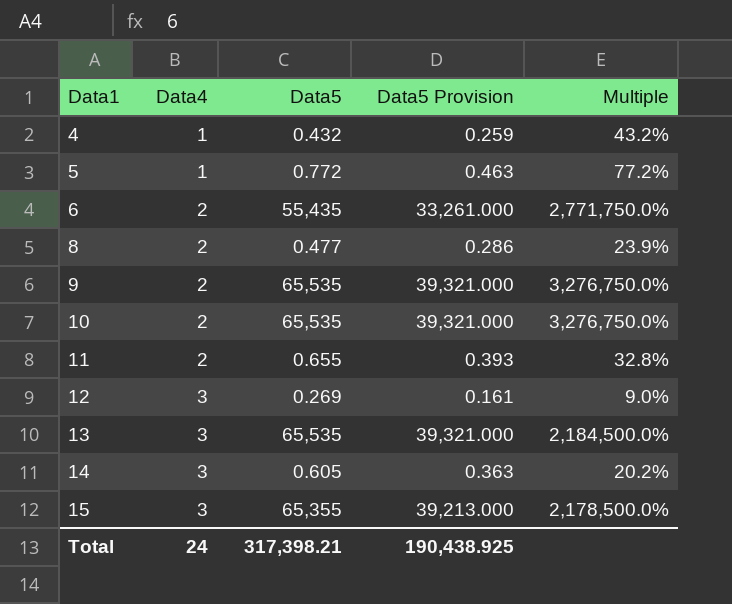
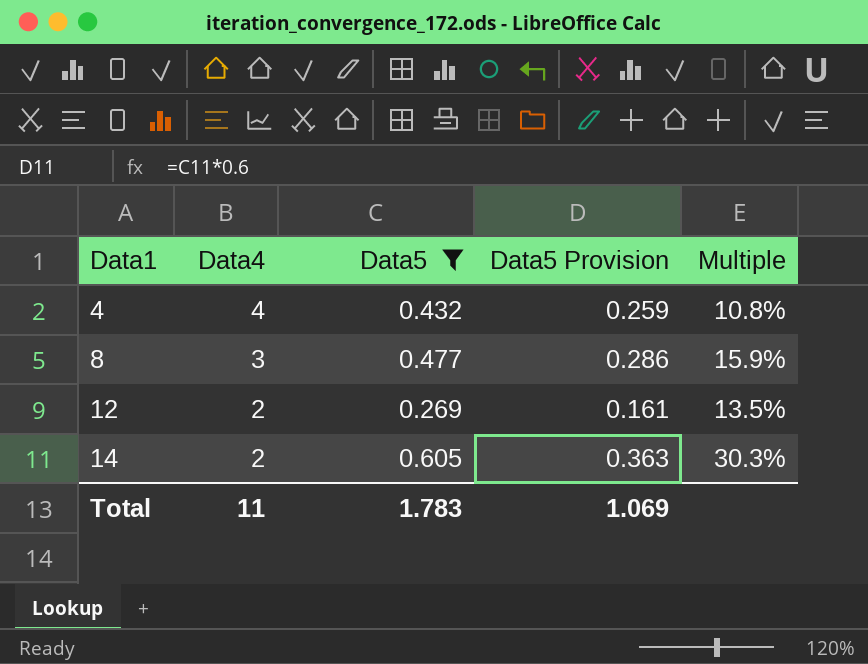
filter: none -> Data5 <= 0.605
4 | Data4: 1 -> 4
4 | Multiple: 43.2% -> 10.8%
8 | Data4: 2 -> 3
8 | Multiple: 23.9% -> 15.9%
12 | Data4: 3 -> 2
12 | Multiple: 9.0% -> 13.5%
14 | Data4: 3 -> 2
14 | Multiple: 20.2% -> 30.3%
Total | Data4: 24 -> 11
Total | Data5: 317,398.21 -> 1.783
Total | Data5 Provision: 190,438.925 -> 1.069

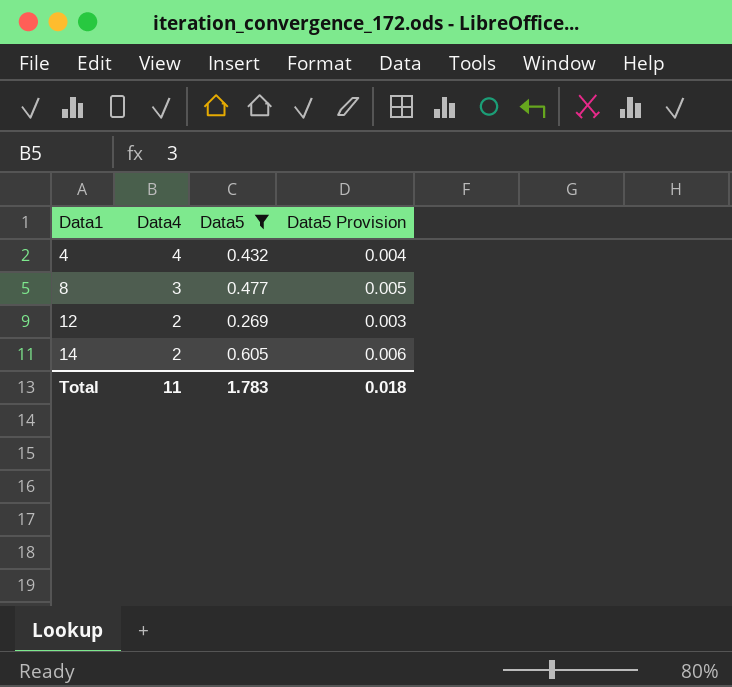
column Multiple | formula: [Data5] / [Data4] -> none
column Data5 Provision | formula: [Data5] * 0.6 -> [Data5] * 0.01
Total | Data5 Provision: 1.069 -> 0.018

